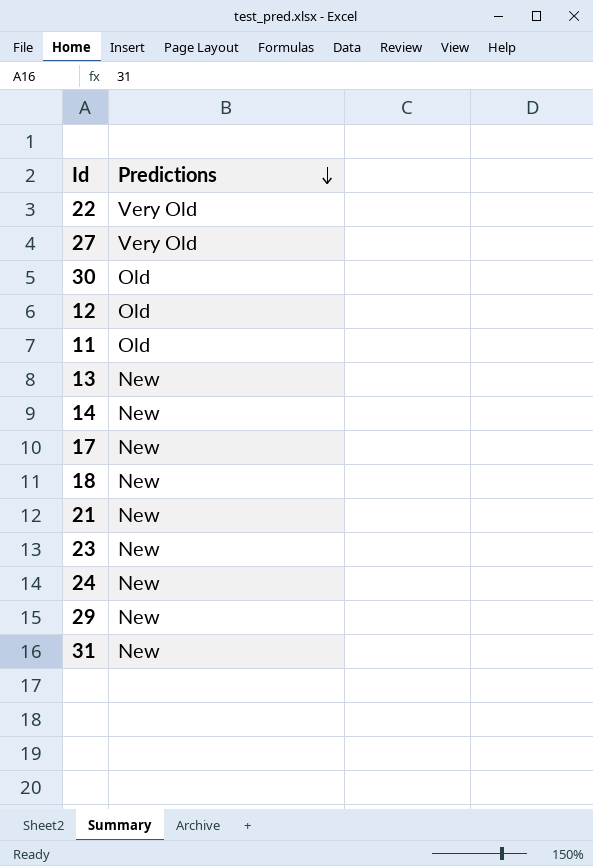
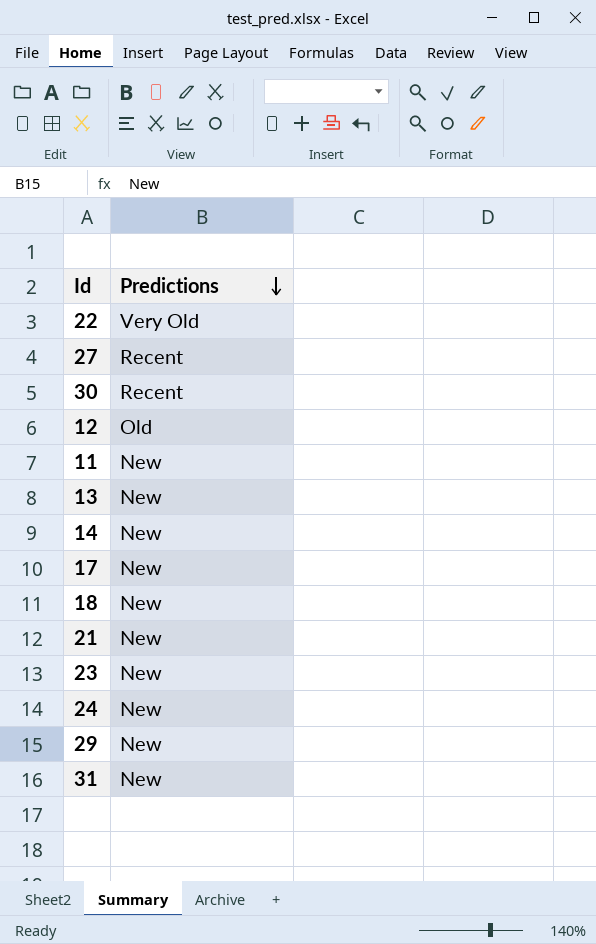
27 | Predictions: Very Old -> Recent
30 | Predictions: Old -> Recent
11 | Predictions: Old -> New

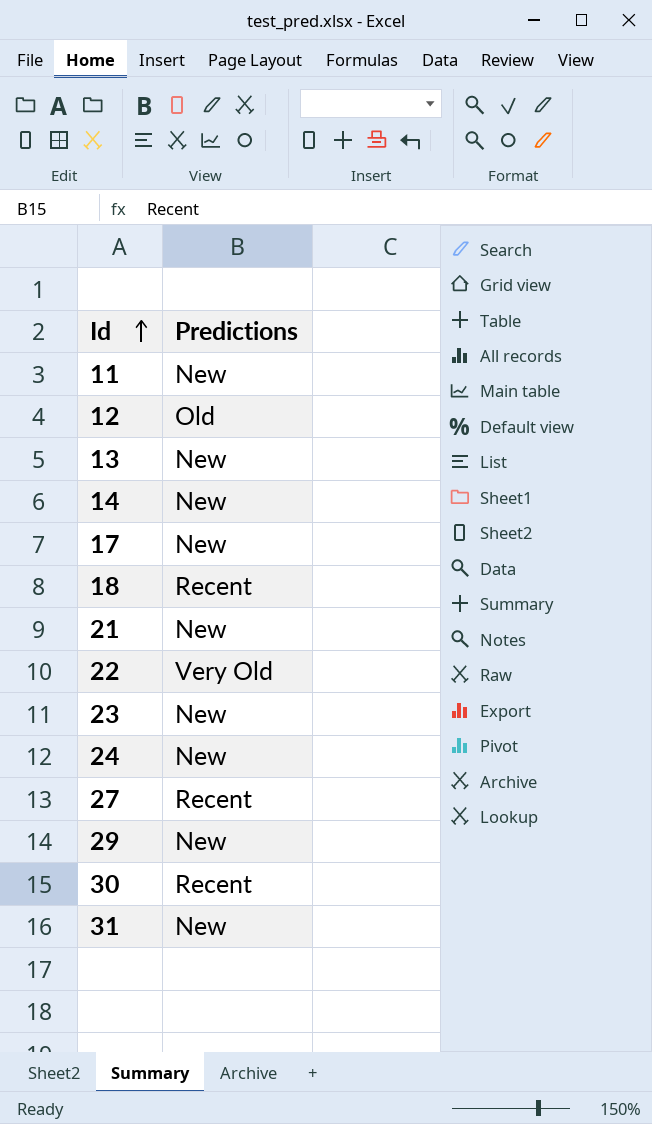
row order: Predictions descending -> Id ascending
18 | Predictions: New -> Recent

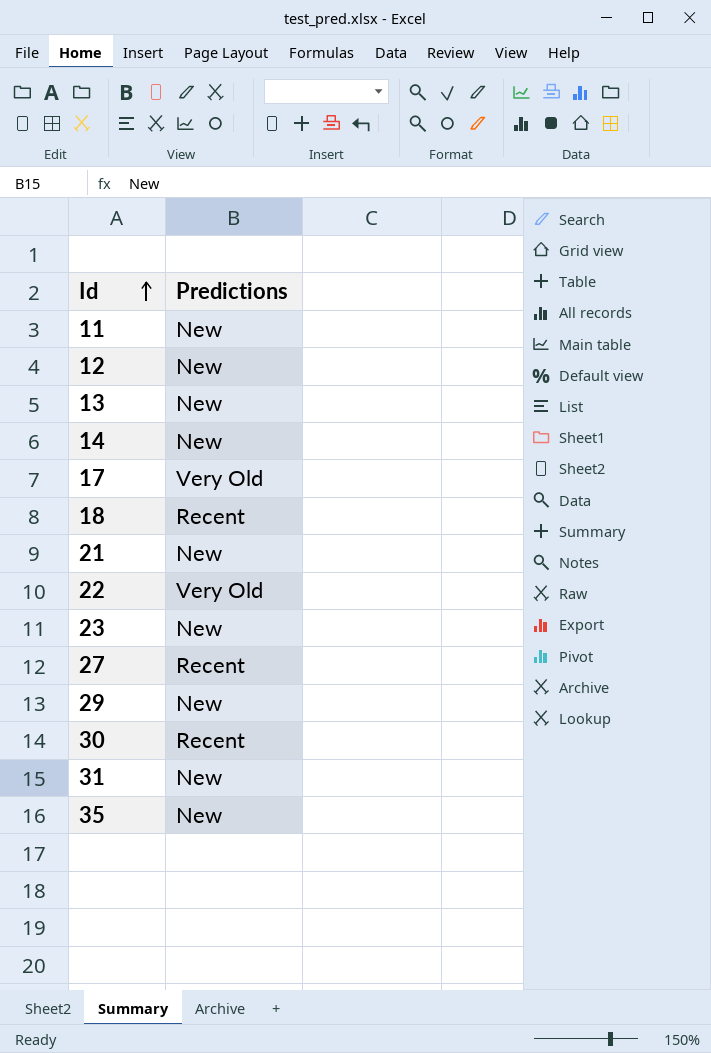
row 24: New -> none
12 | Predictions: Old -> New
17 | Predictions: New -> Very Old
row 35: none -> New

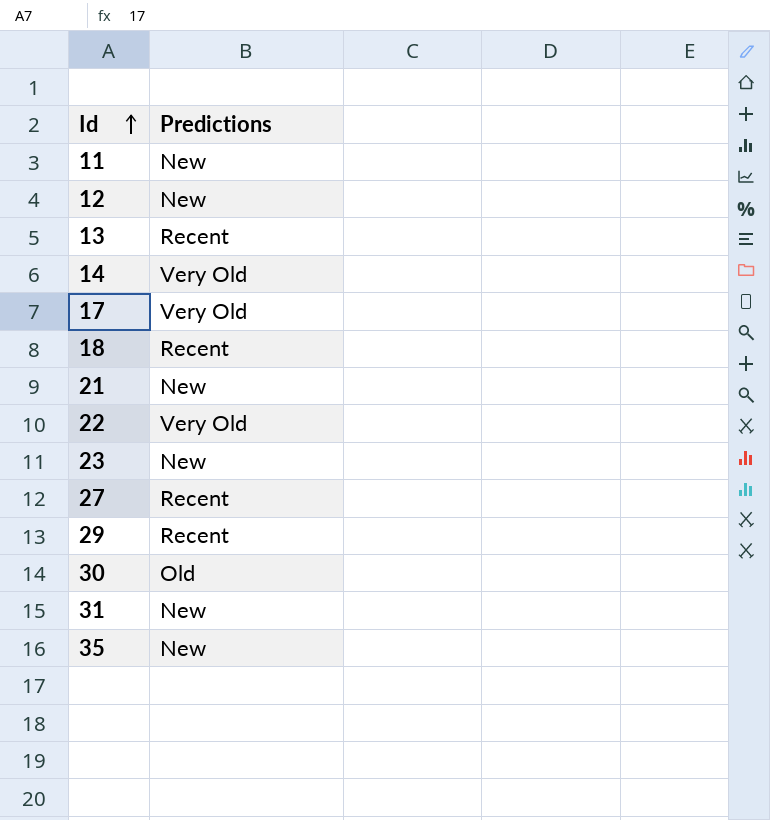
13 | Predictions: New -> Recent
14 | Predictions: New -> Very Old
29 | Predictions: New -> Recent
30 | Predictions: Recent -> Old

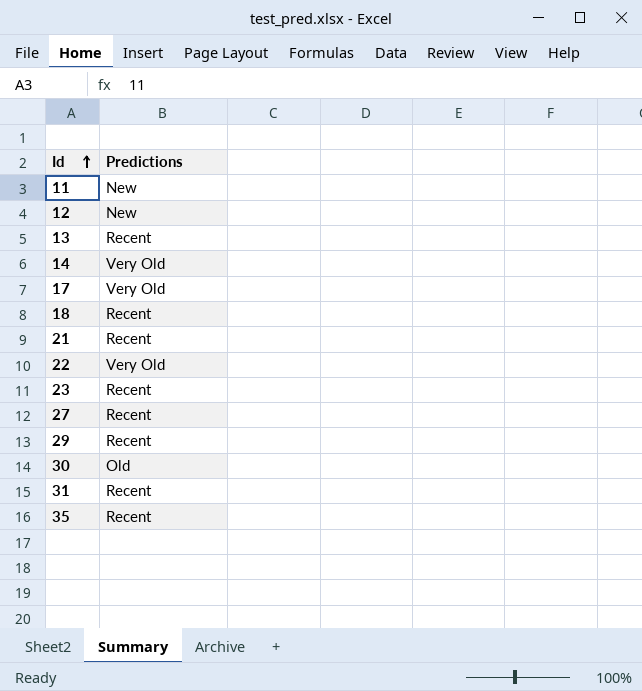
21 | Predictions: New -> Recent
23 | Predictions: New -> Recent
31 | Predictions: New -> Recent
35 | Predictions: New -> Recent

